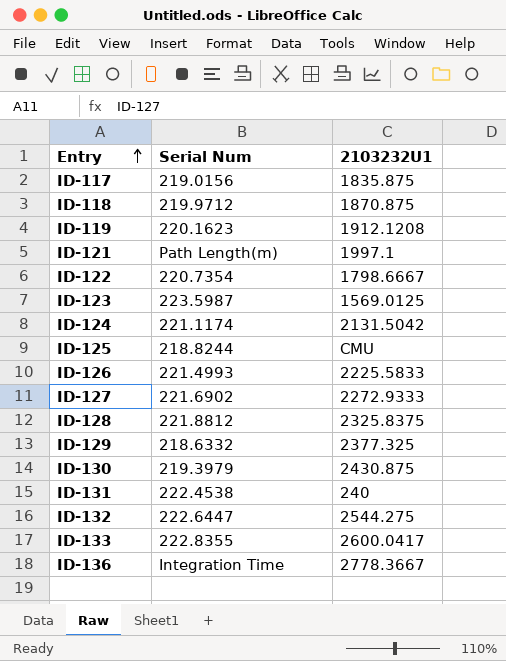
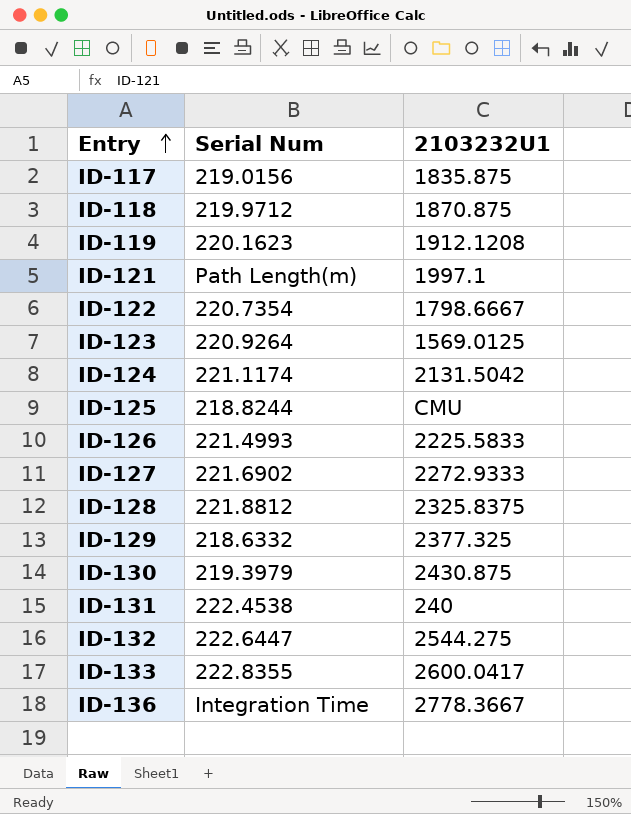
ID-123 | Serial Num: 223.5987 -> 220.9264

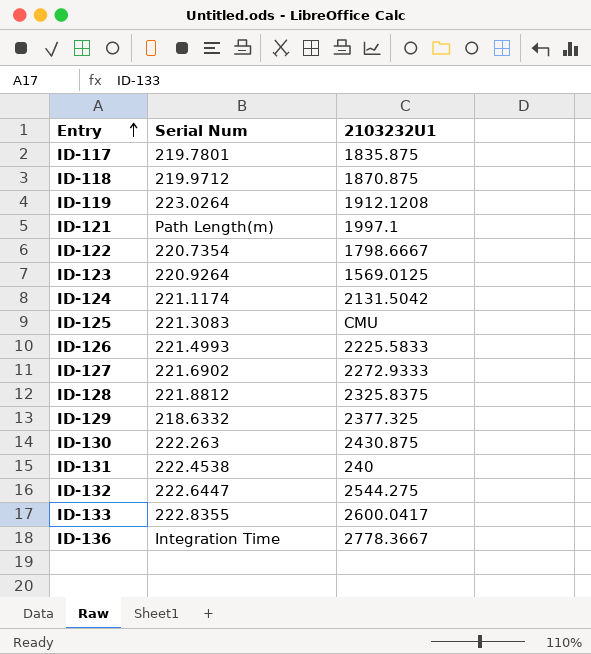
ID-117 | Serial Num: 219.0156 -> 219.7801
ID-119 | Serial Num: 220.1623 -> 223.0264
ID-125 | Serial Num: 218.8244 -> 221.3083
ID-130 | Serial Num: 219.3979 -> 222.263

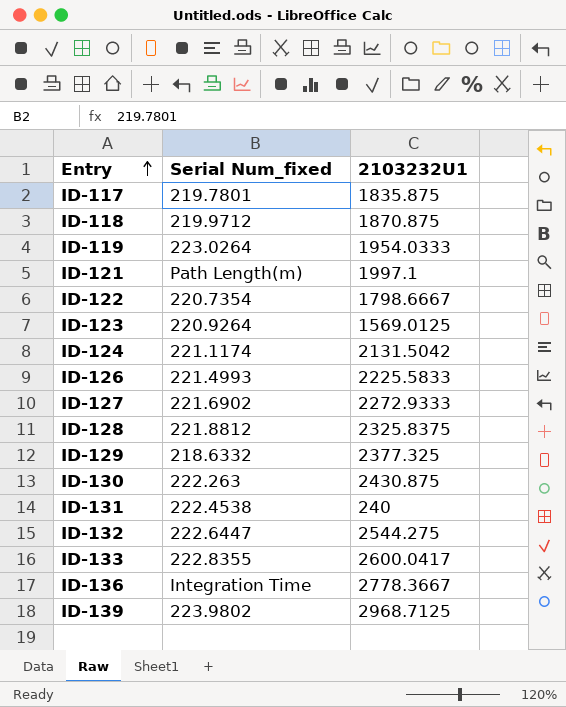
column name: Serial Num -> Serial Num_fixed
row ID-125: 221.3083 | CMU -> none
ID-119 | 2103232U1: 1912.1208 -> 1954.0333
row ID-139: none -> 223.9802 | 2968.7125

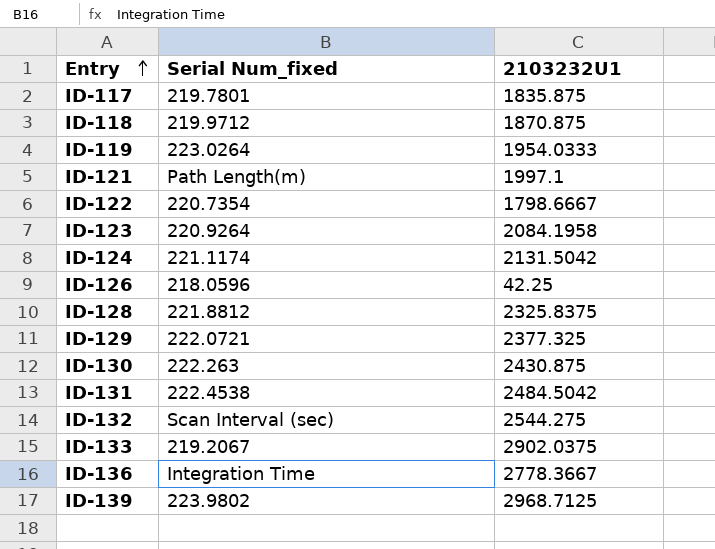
row ID-127: 221.6902 | 2272.9333 -> none
ID-123 | 2103232U1: 1569.0125 -> 2084.1958
ID-126 | Serial Num_fixed: 221.4993 -> 218.0596
ID-126 | 2103232U1: 2225.5833 -> 42.25
ID-129 | Serial Num_fixed: 218.6332 -> 222.0721
ID-131 | 2103232U1: 240 -> 2484.5042
ID-132 | Serial Num_fixed: 222.6447 -> Scan Interval (sec)
ID-133 | Serial Num_fixed: 222.8355 -> 219.2067
ID-133 | 2103232U1: 2600.0417 -> 2902.0375

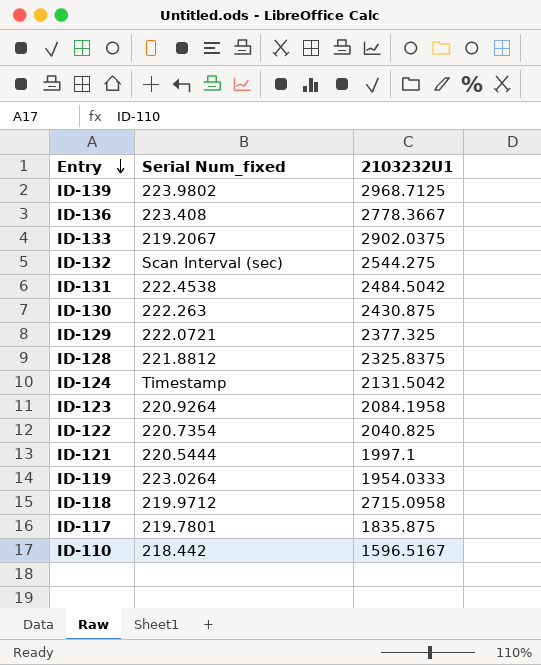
row order: Entry ascending -> Entry descending
row ID-126: 218.0596 | 42.25 -> none
ID-136 | Serial Num_fixed: Integration Time -> 223.408
ID-124 | Serial Num_fixed: 221.1174 -> Timestamp
ID-122 | 2103232U1: 1798.6667 -> 2040.825
ID-121 | Serial Num_fixed: Path Length(m) -> 220.5444
ID-118 | 2103232U1: 1870.875 -> 2715.0958
row ID-110: none -> 218.442 | 1596.5167

